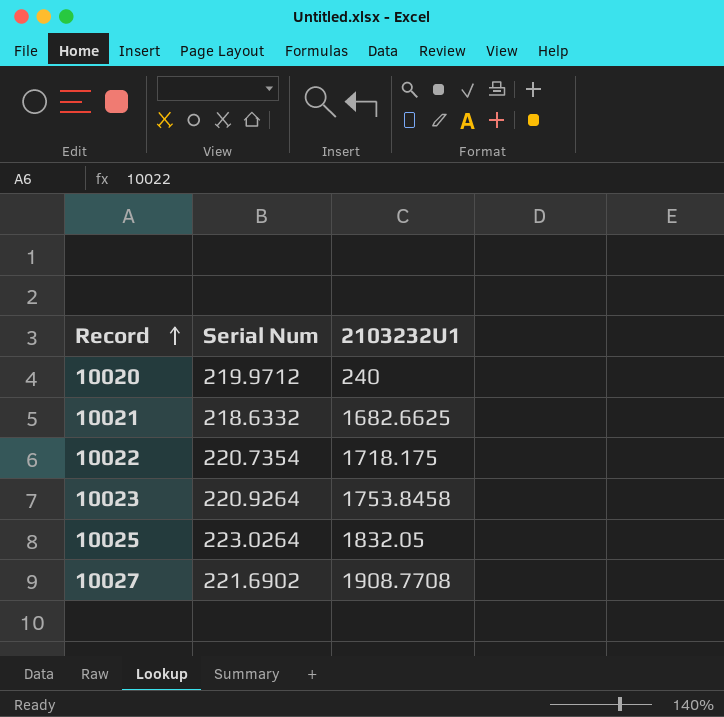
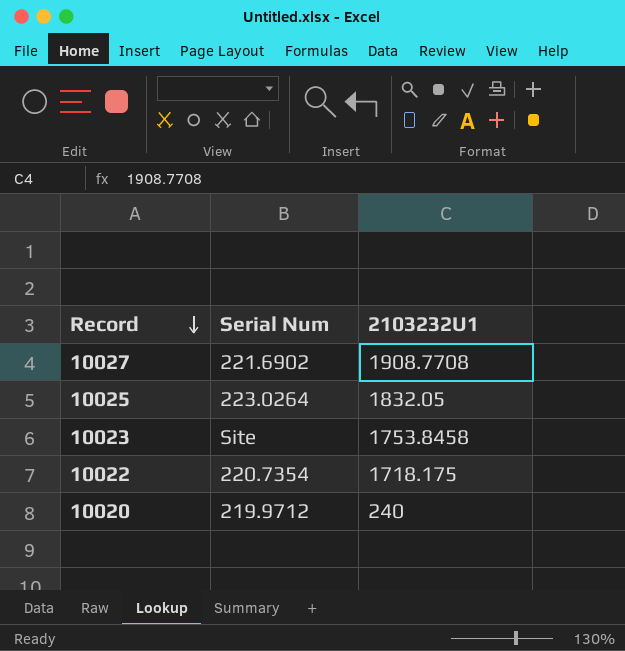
row order: Record ascending -> Record descending
row 10021: 218.6332 | 1682.6625 -> none
10023 | Serial Num: 220.9264 -> Site

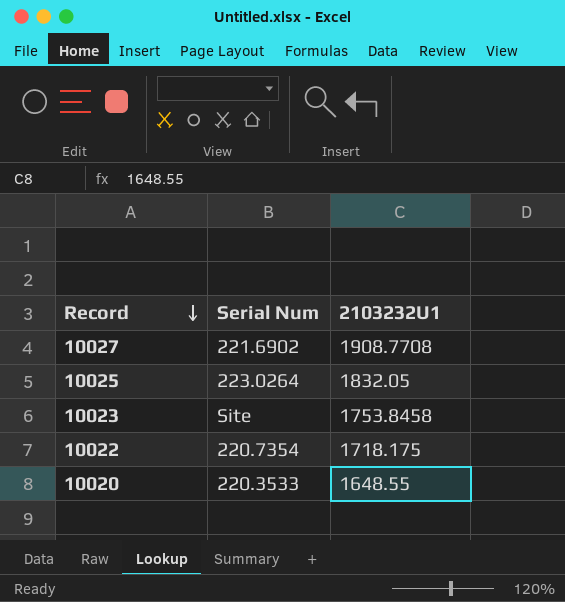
10020 | Serial Num: 219.9712 -> 220.3533
10020 | 2103232U1: 240 -> 1648.55

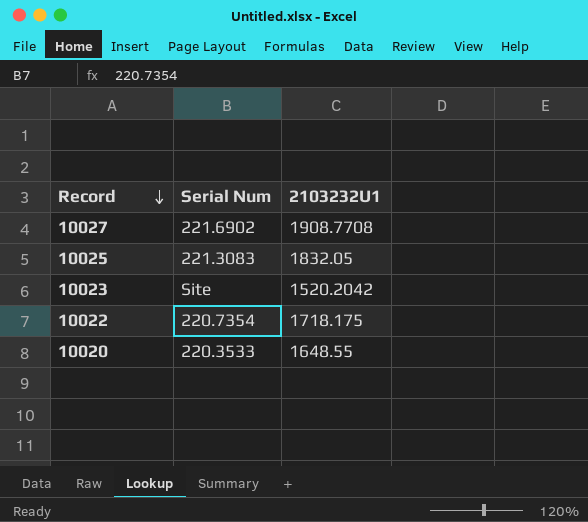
10025 | Serial Num: 223.0264 -> 221.3083
10023 | 2103232U1: 1753.8458 -> 1520.2042

